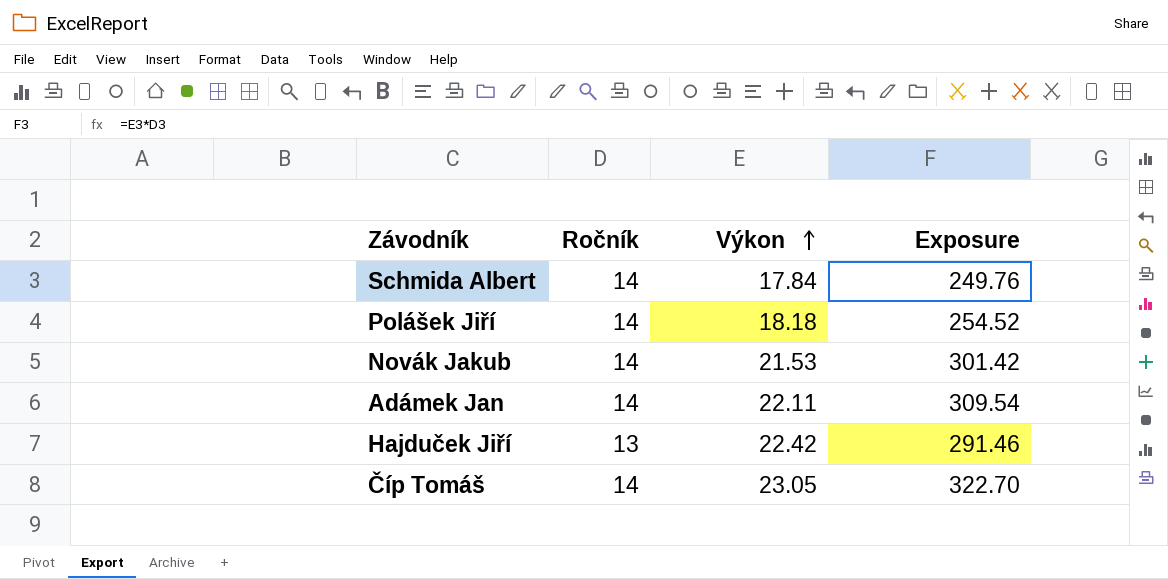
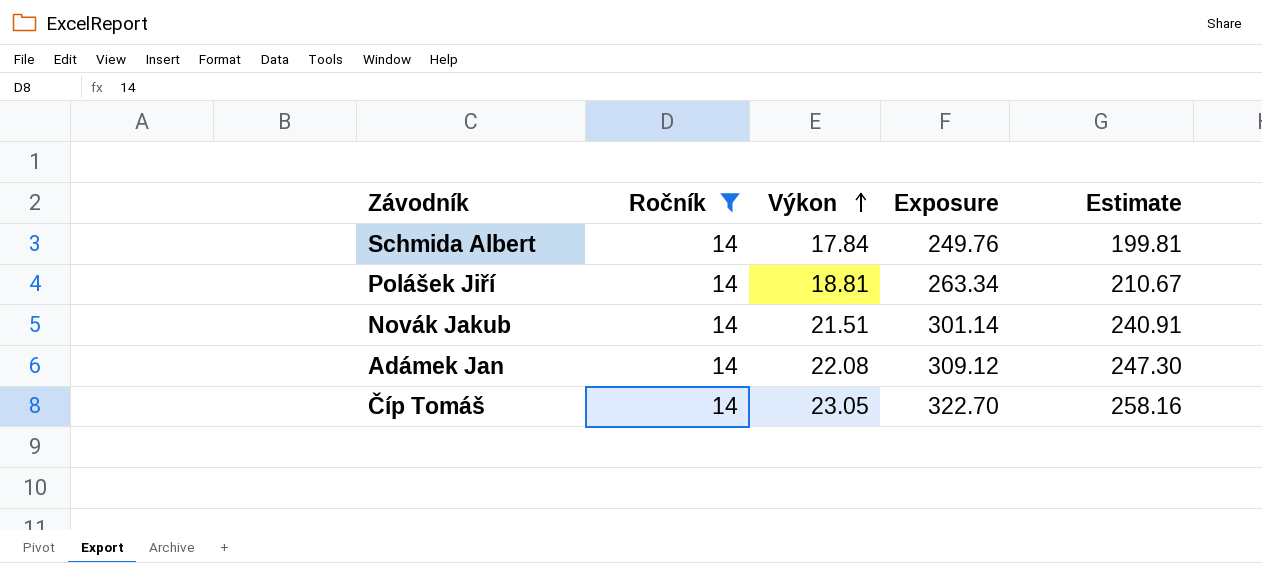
filter: none -> Ročník = 14
column Estimate | formula: none -> [Exposure] * 0.8
Polášek Jiří | Výkon: 18.18 -> 18.81
Polášek Jiří | Exposure: 254.52 -> 263.34
Novák Jakub | Výkon: 21.53 -> 21.51
Novák Jakub | Exposure: 301.42 -> 301.14
Adámek Jan | Výkon: 22.11 -> 22.08
Adámek Jan | Exposure: 309.54 -> 309.12

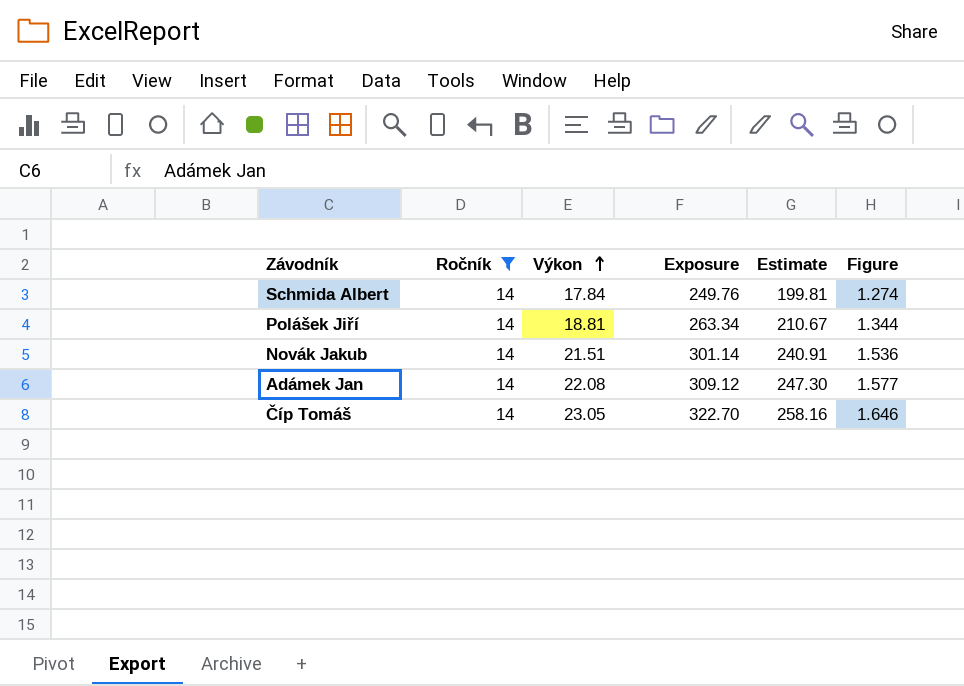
column Figure | formula: none -> [Výkon] / [Ročník]

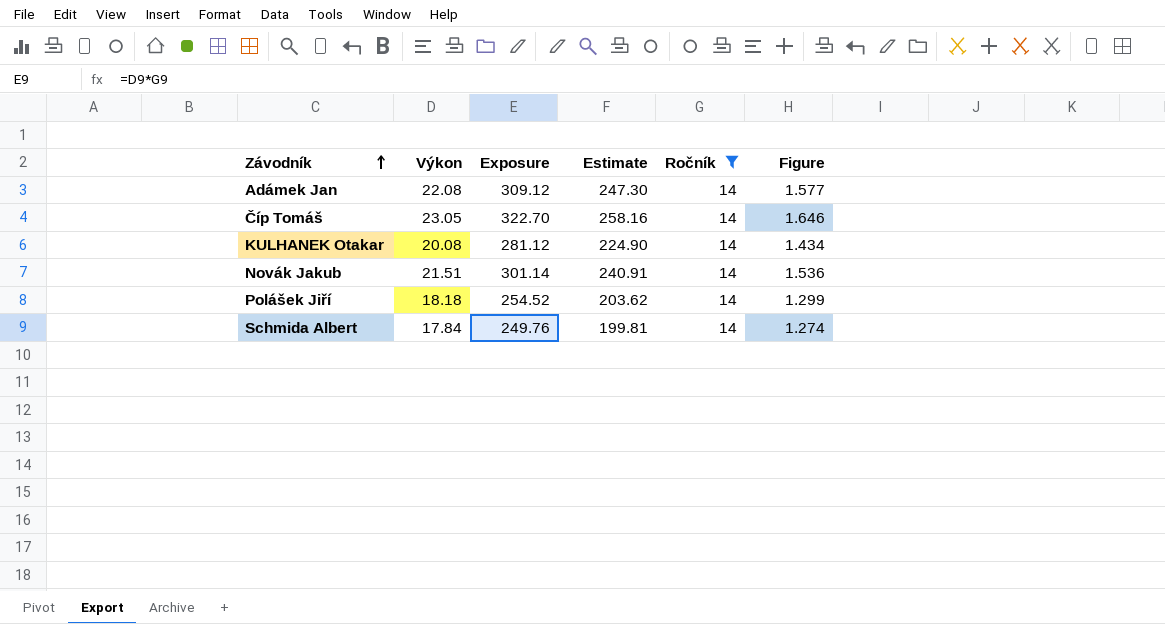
row order: Výkon ascending -> Závodník ascending
column Ročník | position: 2 -> 5
row KULHANEK Otakar: none -> 20.08 | 281.12 | 224.90 | 14 | 1.434
Polášek Jiří | Výkon: 18.81 -> 18.18
Polášek Jiří | Exposure: 263.34 -> 254.52
Polášek Jiří | Estimate: 210.67 -> 203.62
Polášek Jiří | Figure: 1.344 -> 1.299

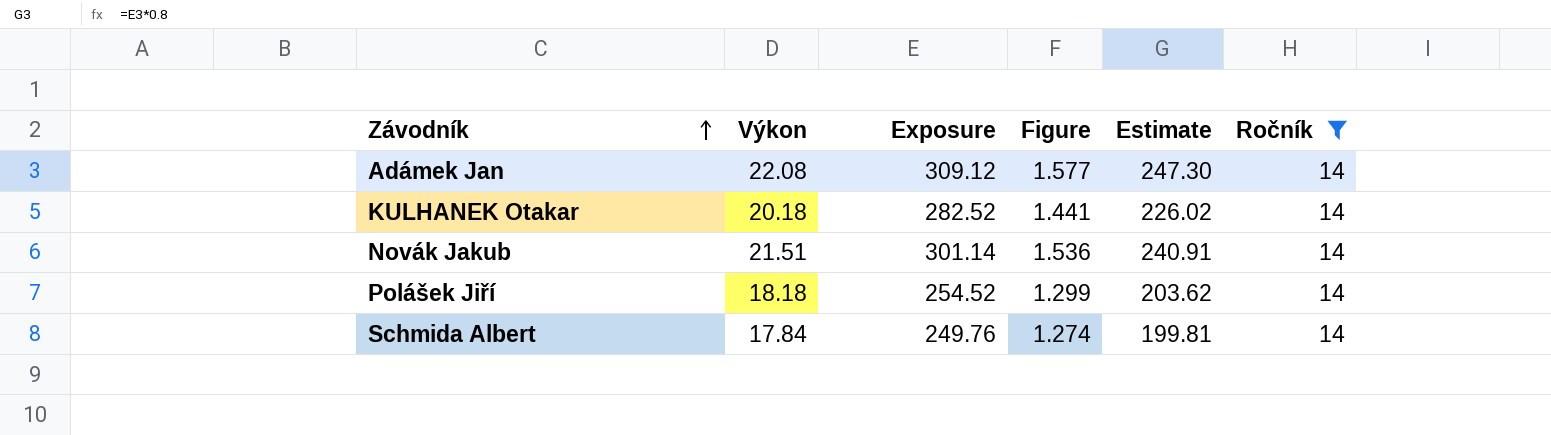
column Figure | position: 6 -> 4
row Číp Tomáš: 23.05 | 322.70 | 258.16 | 14 | 1.646 -> none
KULHANEK Otakar | Výkon: 20.08 -> 20.18
KULHANEK Otakar | Exposure: 281.12 -> 282.52
KULHANEK Otakar | Figure: 1.434 -> 1.441
KULHANEK Otakar | Estimate: 224.90 -> 226.02

